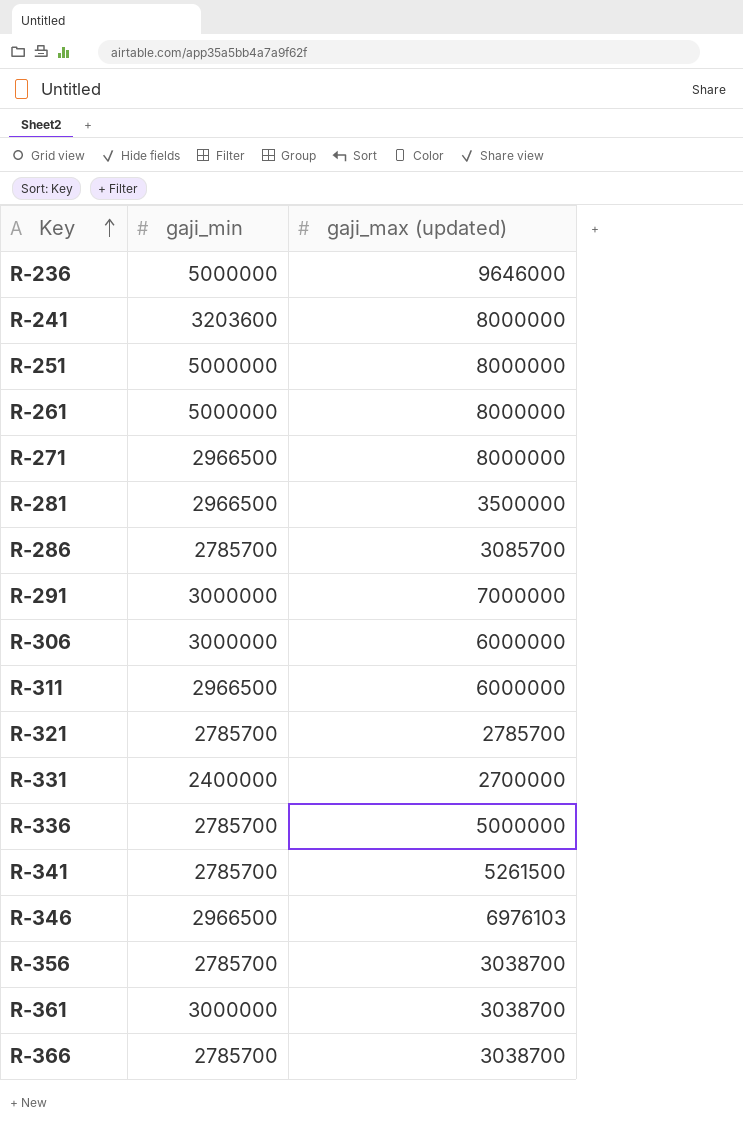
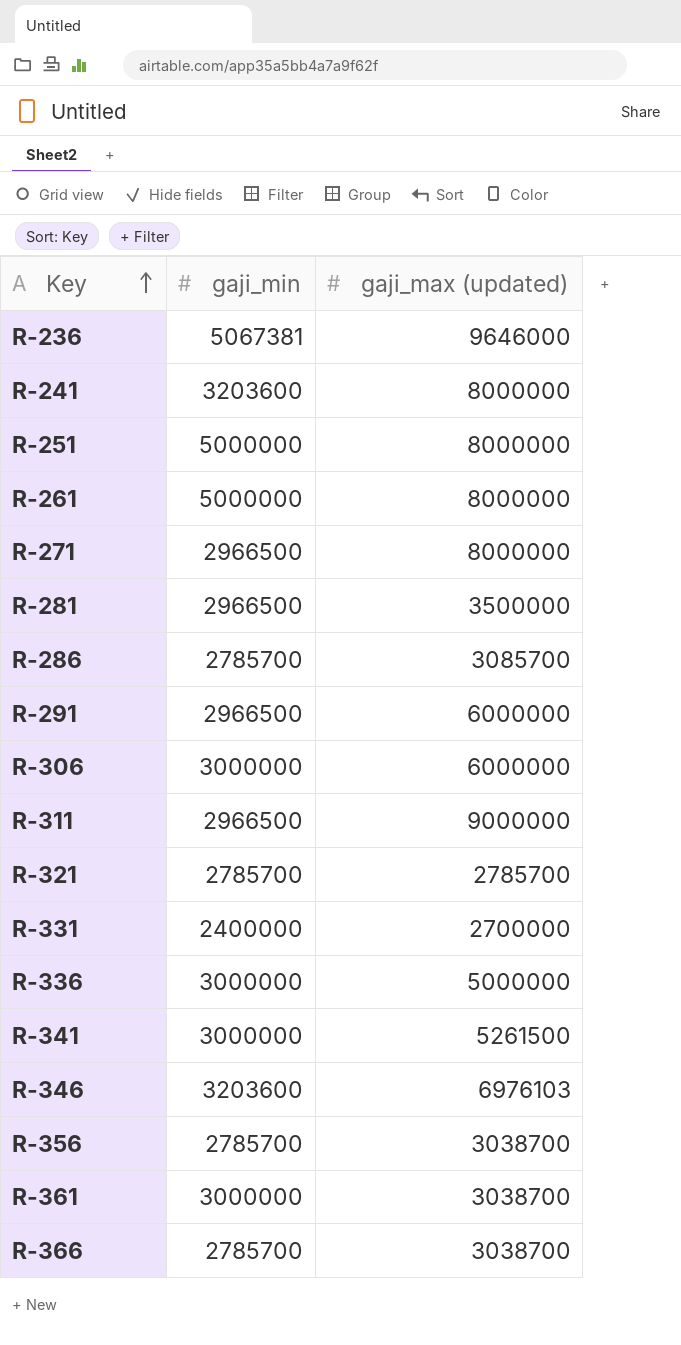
R-236 | gaji_min: 5000000 -> 5067381
R-291 | gaji_min: 3000000 -> 2966500
R-291 | gaji_max (updated): 7000000 -> 6000000
R-311 | gaji_max (updated): 6000000 -> 9000000
R-336 | gaji_min: 2785700 -> 3000000
R-341 | gaji_min: 2785700 -> 3000000
R-346 | gaji_min: 2966500 -> 3203600

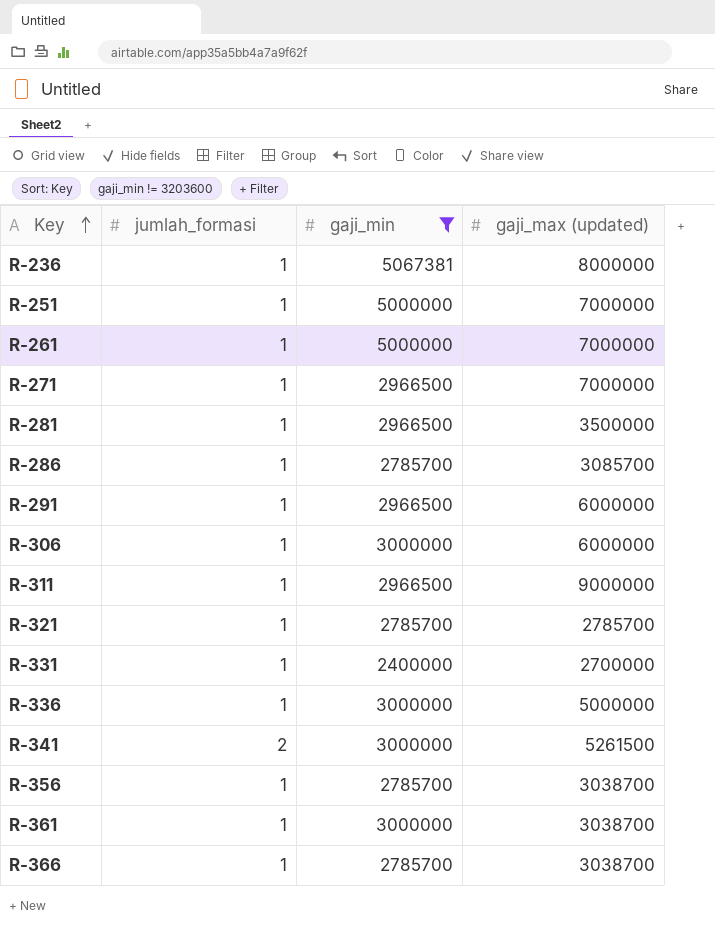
filter: none -> gaji_min != 3203600
column jumlah_formasi | position: none -> 2
R-236 | gaji_max (updated): 9646000 -> 8000000
R-251 | gaji_max (updated): 8000000 -> 7000000
R-261 | gaji_max (updated): 8000000 -> 7000000
R-271 | gaji_max (updated): 8000000 -> 7000000

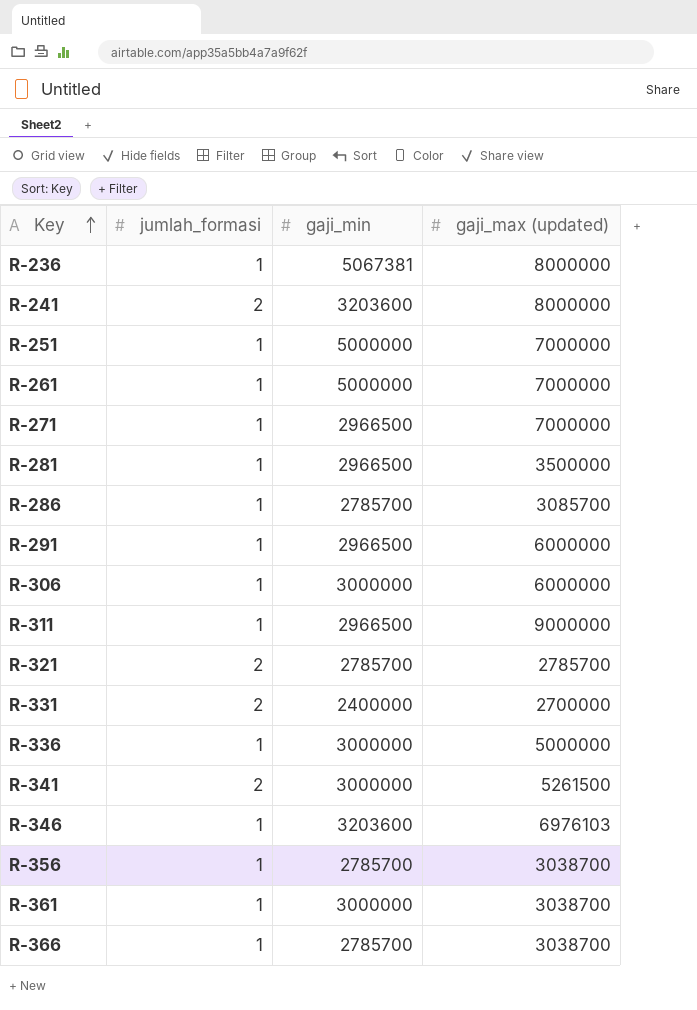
filter: gaji_min != 3203600 -> none
R-321 | jumlah_formasi: 1 -> 2
R-331 | jumlah_formasi: 1 -> 2

